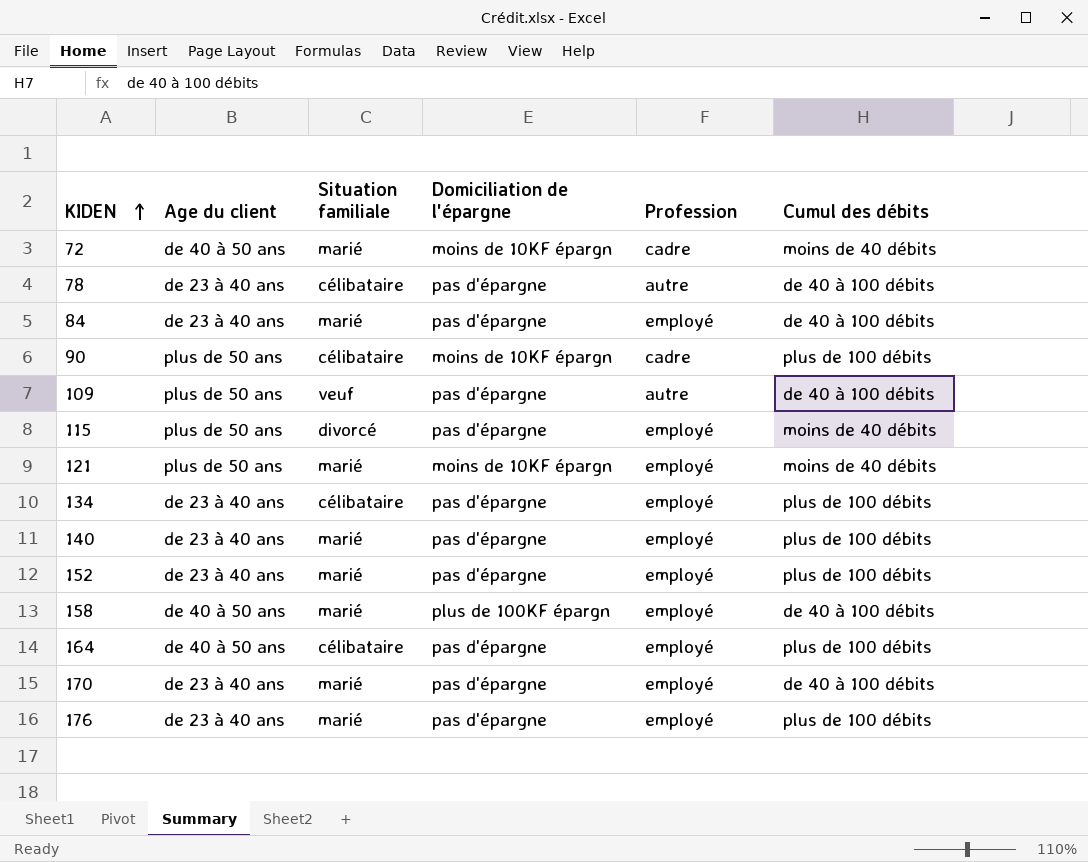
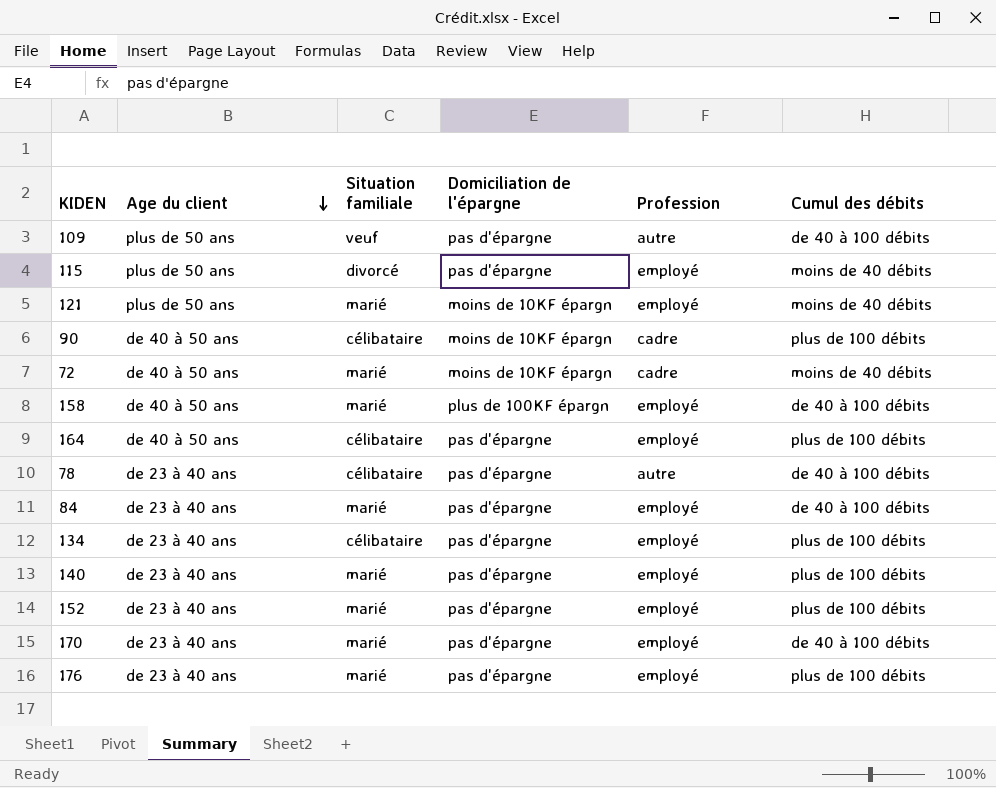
row order: KIDEN ascending -> Age du client descending
90 | Age du client: plus de 50 ans -> de 40 à 50 ans

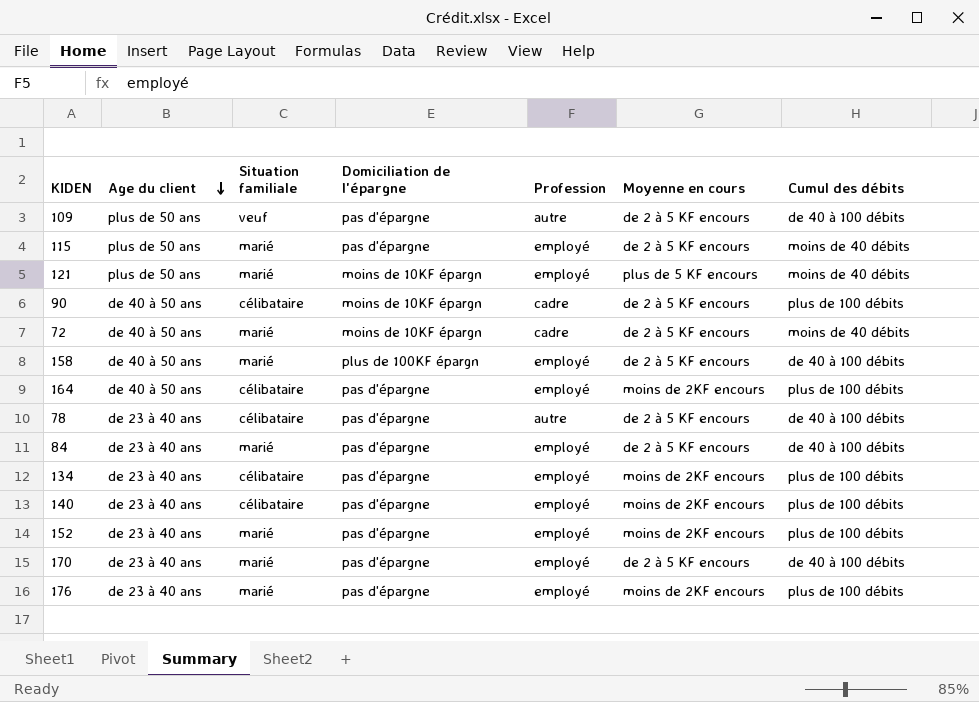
column Moyenne en cours | position: none -> 6
115 | Situation familiale: divorcé -> marié
140 | Situation familiale: marié -> célibataire

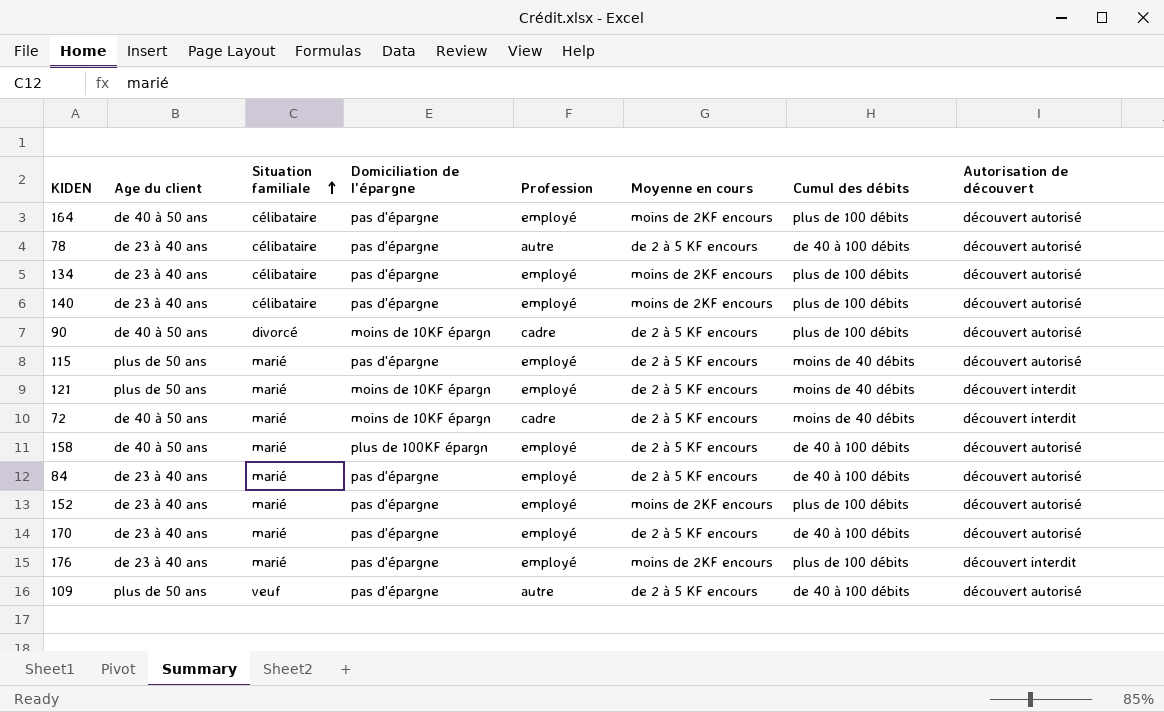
row order: Age du client descending -> Situation familiale ascending
column Autorisation de découvert | position: none -> 8
90 | Situation familiale: célibataire -> divorcé
121 | Moyenne en cours: plus de 5 KF encours -> de 2 à 5 KF encours

